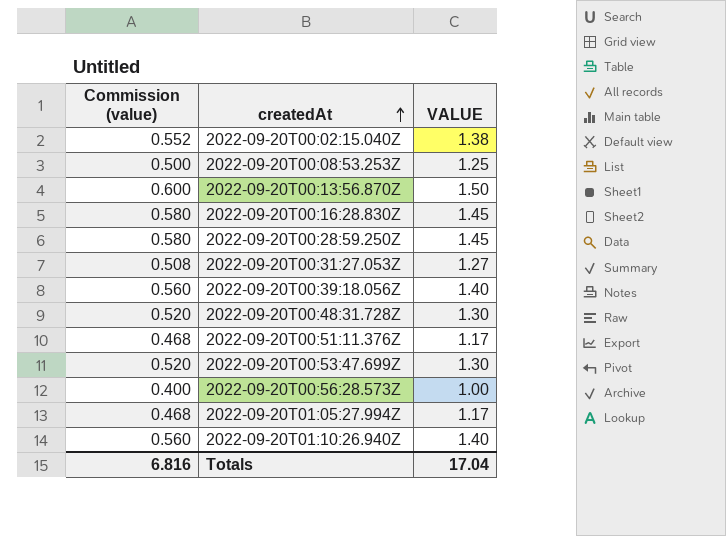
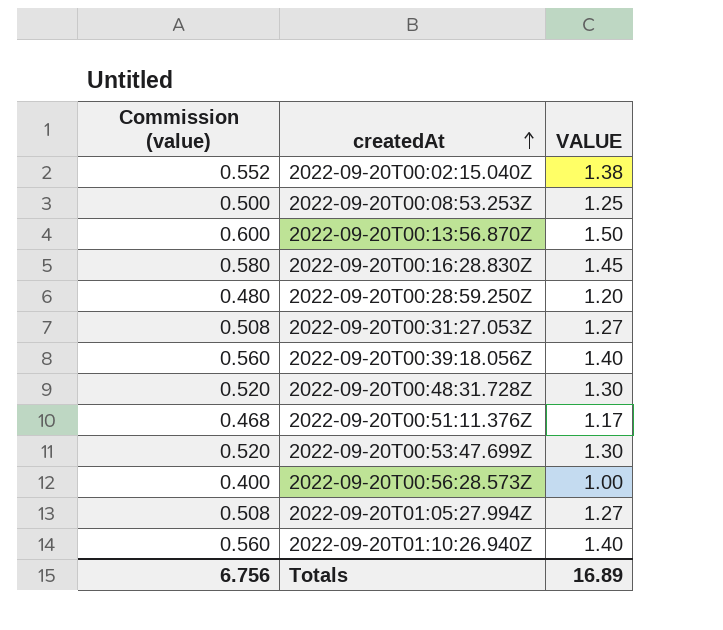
2022-09-20T00:28:59.250Z | Commission (value): 0.580 -> 0.480
2022-09-20T00:28:59.250Z | VALUE: 1.45 -> 1.20
2022-09-20T01:05:27.994Z | Commission (value): 0.468 -> 0.508
2022-09-20T01:05:27.994Z | VALUE: 1.17 -> 1.27
Totals | Commission (value): 6.816 -> 6.756
Totals | VALUE: 17.04 -> 16.89

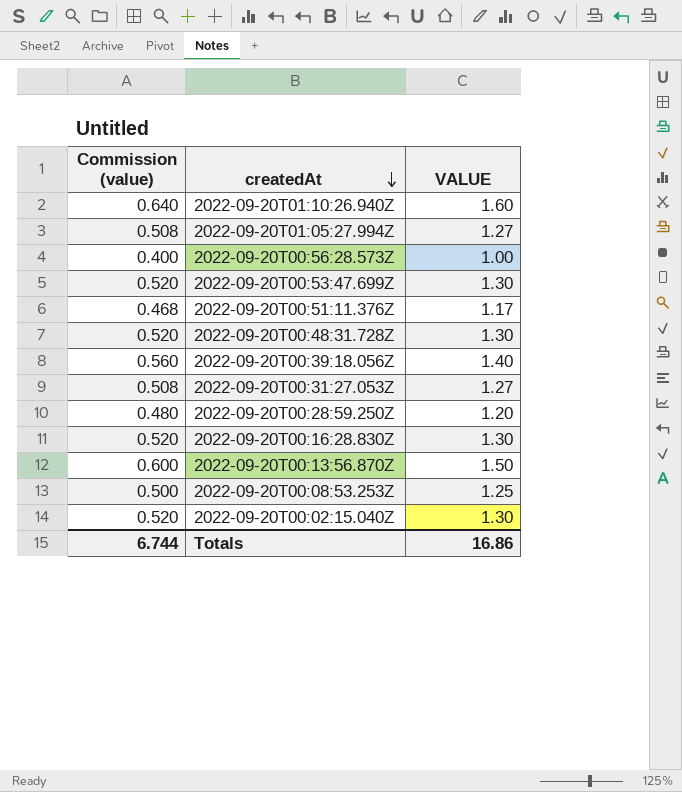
row order: createdAt ascending -> createdAt descending
2022-09-20T01:10:26.940Z | Commission (value): 0.560 -> 0.640
2022-09-20T01:10:26.940Z | VALUE: 1.40 -> 1.60
2022-09-20T00:16:28.830Z | Commission (value): 0.580 -> 0.520
2022-09-20T00:16:28.830Z | VALUE: 1.45 -> 1.30
2022-09-20T00:02:15.040Z | Commission (value): 0.552 -> 0.520
2022-09-20T00:02:15.040Z | VALUE: 1.38 -> 1.30
Totals | Commission (value): 6.756 -> 6.744
Totals | VALUE: 16.89 -> 16.86

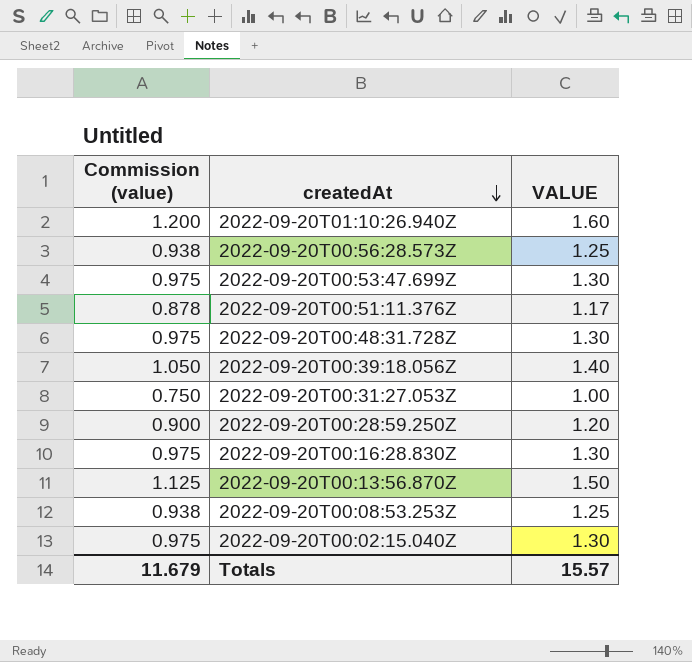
column Commission (value) | formula: [VALUE] * 0.4 -> [VALUE] * 0.75
row 2022-09-20T01:05:27.994Z: 0.508 | 1.27 -> none
2022-09-20T00:56:28.573Z | VALUE: 1.00 -> 1.25
2022-09-20T00:31:27.053Z | VALUE: 1.27 -> 1.00
Totals | Commission (value): 6.744 -> 11.679
Totals | VALUE: 16.86 -> 15.57

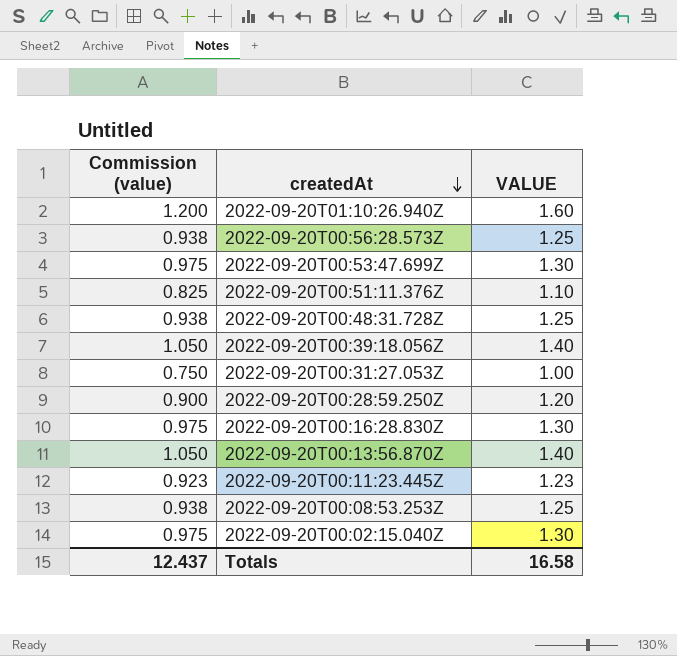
2022-09-20T00:51:11.376Z | Commission (value): 0.878 -> 0.825
2022-09-20T00:51:11.376Z | VALUE: 1.17 -> 1.10
2022-09-20T00:48:31.728Z | Commission (value): 0.975 -> 0.938
2022-09-20T00:48:31.728Z | VALUE: 1.30 -> 1.25
2022-09-20T00:13:56.870Z | Commission (value): 1.125 -> 1.050
2022-09-20T00:13:56.870Z | VALUE: 1.50 -> 1.40
row 2022-09-20T00:11:23.445Z: none -> 0.923 | 1.23
Totals | Commission (value): 11.679 -> 12.437
Totals | VALUE: 15.57 -> 16.58

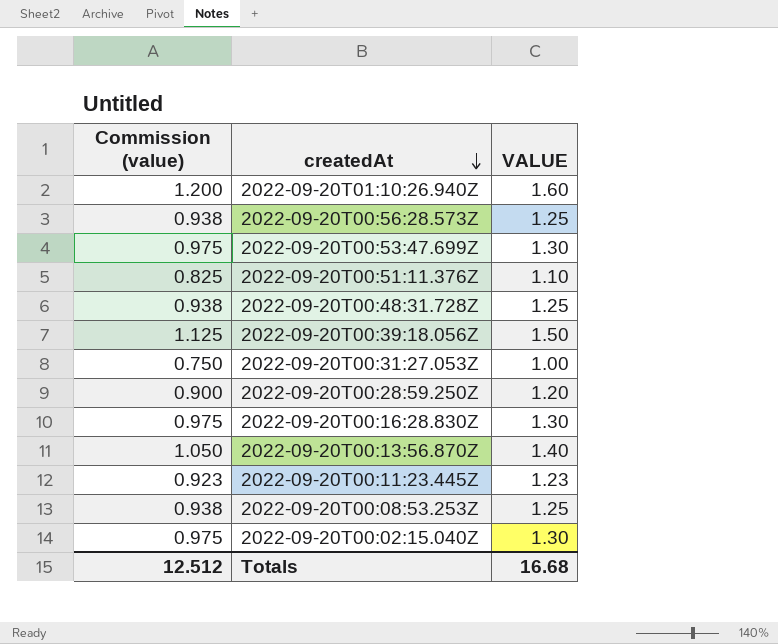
2022-09-20T00:39:18.056Z | Commission (value): 1.050 -> 1.125
2022-09-20T00:39:18.056Z | VALUE: 1.40 -> 1.50
Totals | Commission (value): 12.437 -> 12.512
Totals | VALUE: 16.58 -> 16.68

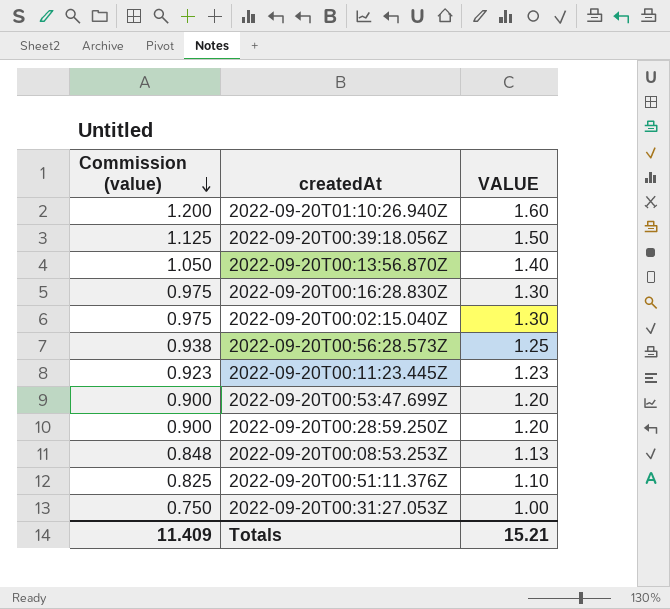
row order: createdAt descending -> Commission (value) descending
row 2022-09-20T00:48:31.728Z: 0.938 | 1.25 -> none
2022-09-20T00:53:47.699Z | Commission (value): 0.975 -> 0.900
2022-09-20T00:53:47.699Z | VALUE: 1.30 -> 1.20
2022-09-20T00:08:53.253Z | Commission (value): 0.938 -> 0.848
2022-09-20T00:08:53.253Z | VALUE: 1.25 -> 1.13
Totals | Commission (value): 12.512 -> 11.409
Totals | VALUE: 16.68 -> 15.21

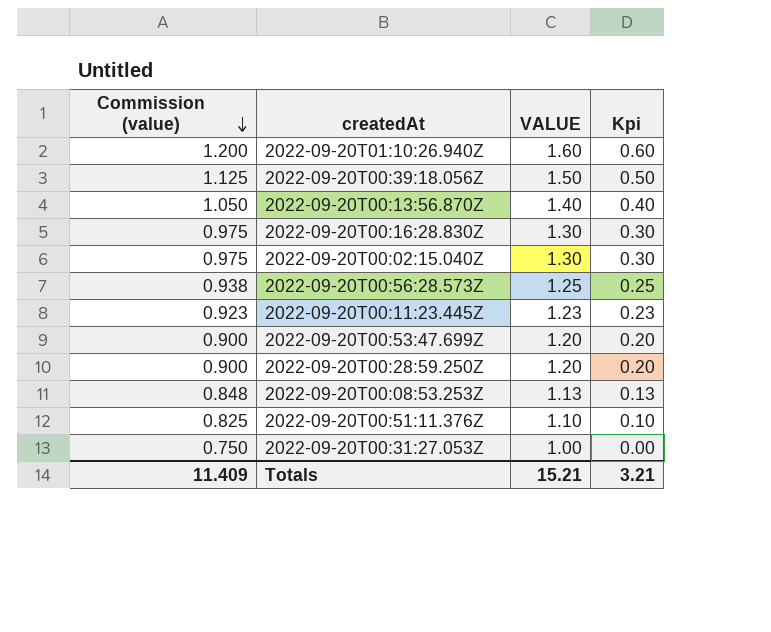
column Kpi | formula: none -> [VALUE] - 1

